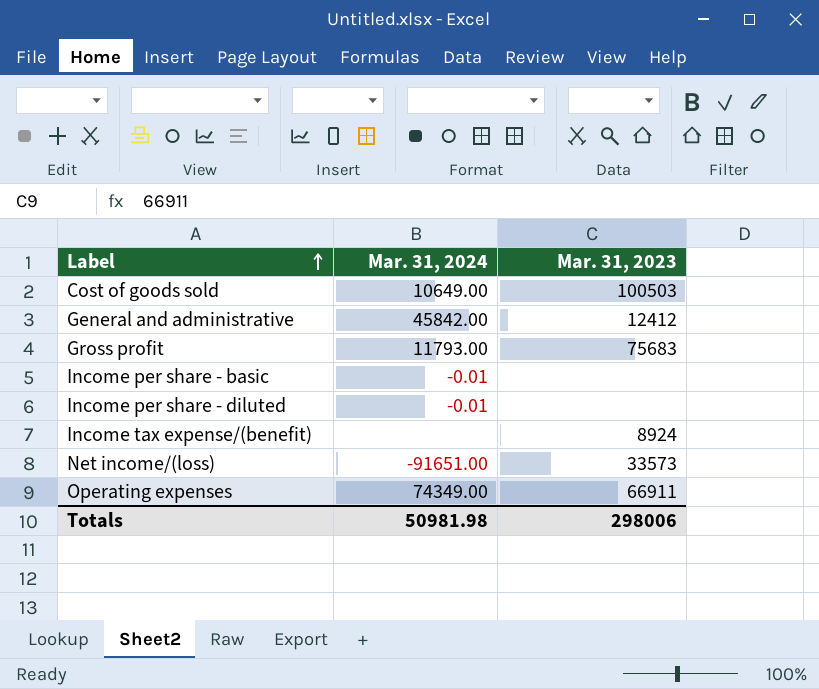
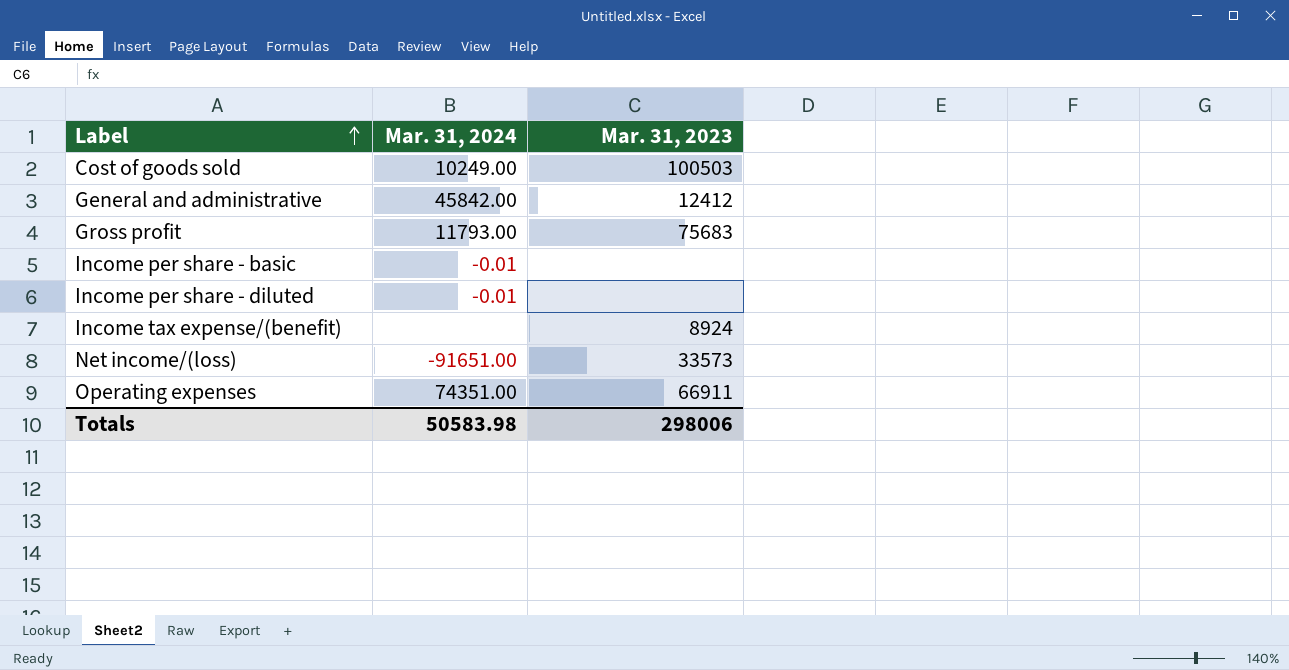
Cost of goods sold | Mar. 31, 2024: 10649.00 -> 10249.00
Operating expenses | Mar. 31, 2024: 74349.00 -> 74351.00
Totals | Mar. 31, 2024: 50981.98 -> 50583.98

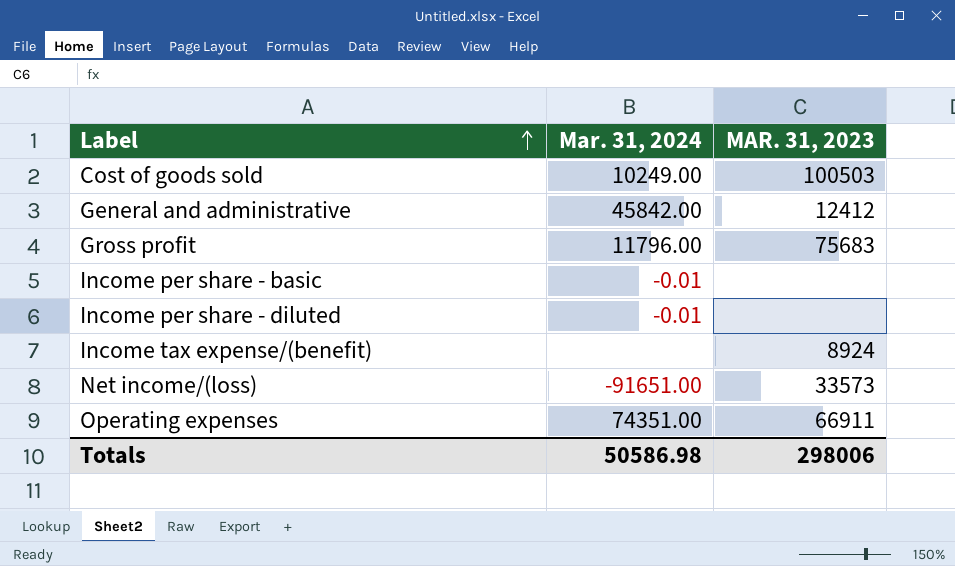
column name: Mar. 31, 2023 -> MAR. 31, 2023
Gross profit | Mar. 31, 2024: 11793.00 -> 11796.00
Totals | Mar. 31, 2024: 50583.98 -> 50586.98

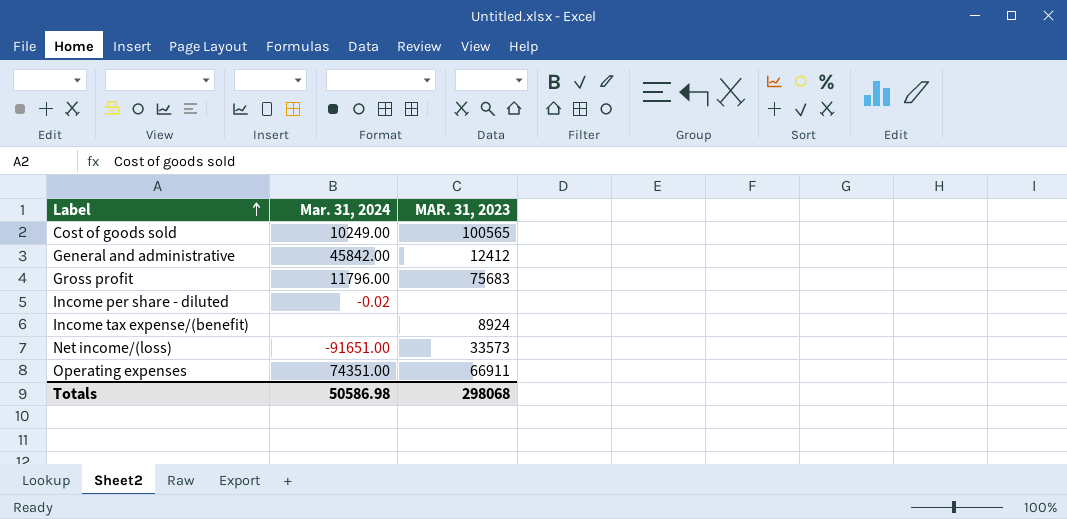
row Income per share - basic: -0.01 | none -> none
Cost of goods sold | MAR. 31, 2023: 100503 -> 100565
Income per share - diluted | Mar. 31, 2024: -0.01 -> -0.02
Totals | MAR. 31, 2023: 298006 -> 298068

